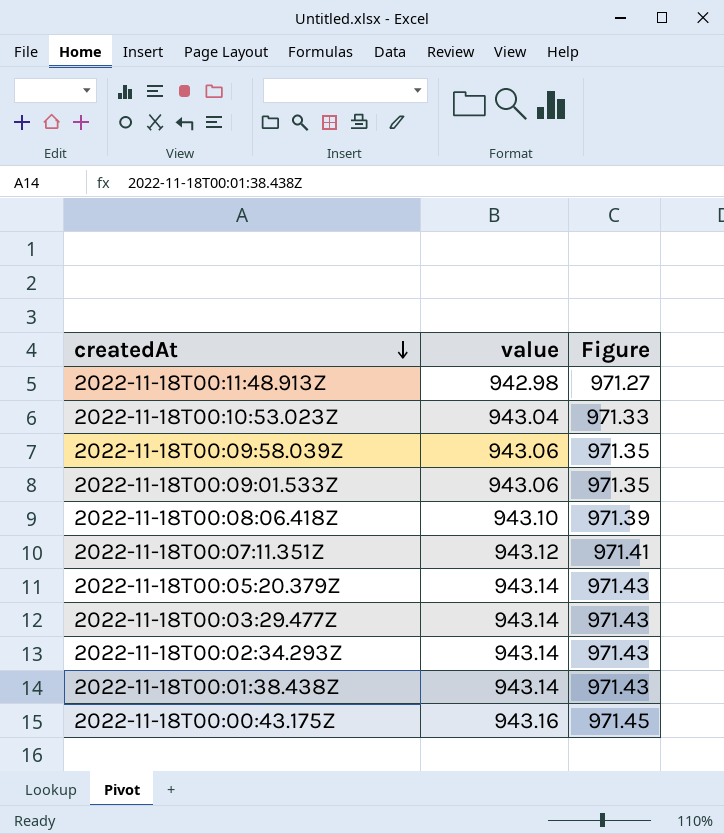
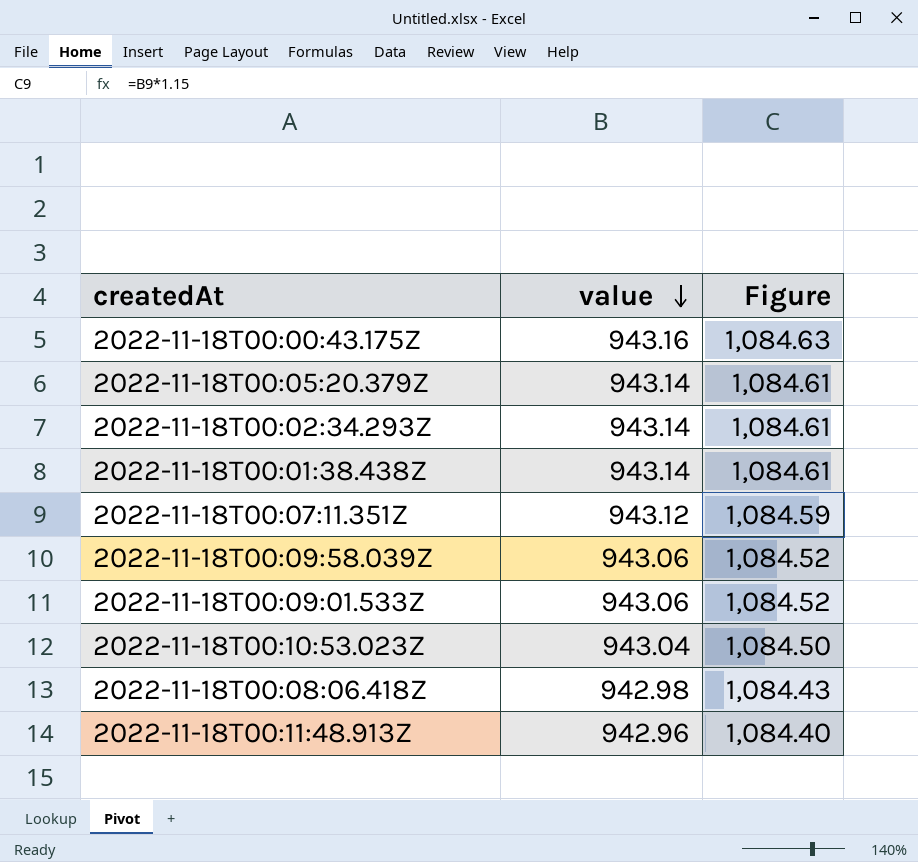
row order: createdAt descending -> value descending
column Figure | formula: [value] * 1.03 -> [value] * 1.15
row 2022-11-18T00:03:29.477Z: 943.14 | 971.43 -> none
2022-11-18T00:08:06.418Z | value: 943.10 -> 942.98
2022-11-18T00:11:48.913Z | value: 942.98 -> 942.96

